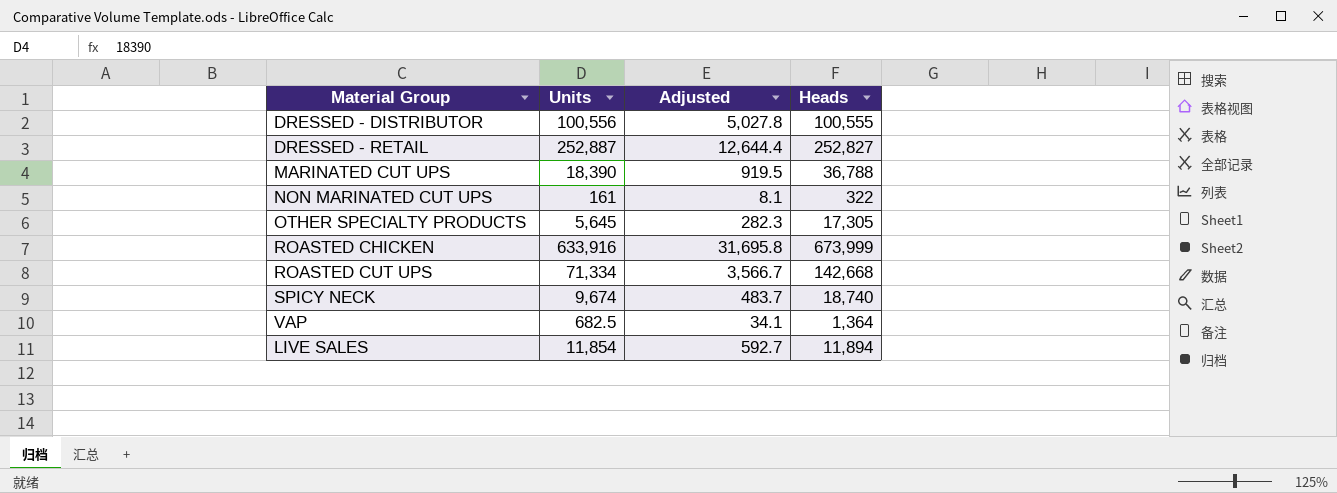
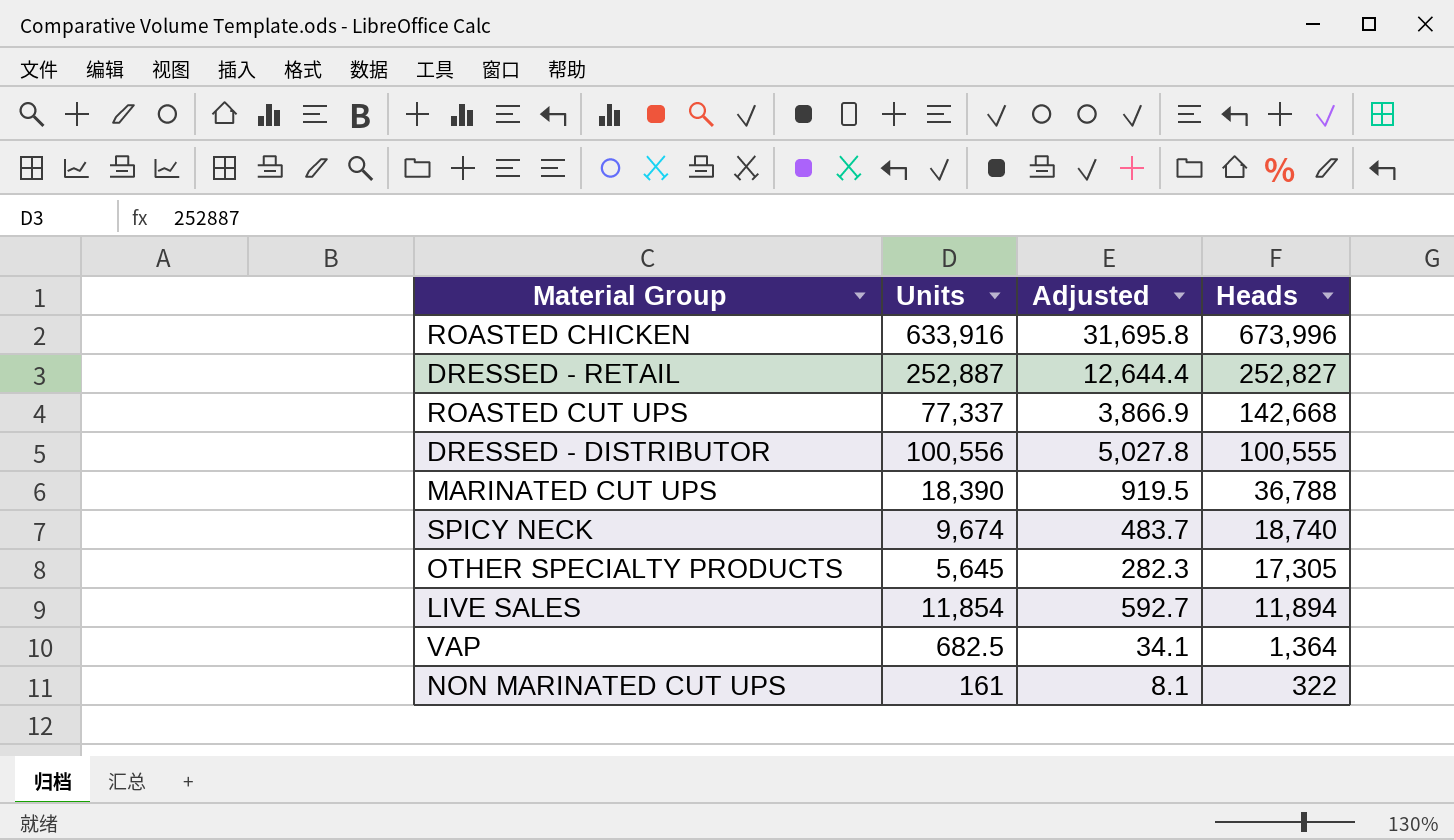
row order: none -> Heads descending
ROASTED CHICKEN | Heads: 673,999 -> 673,996
ROASTED CUT UPS | Units: 71,334 -> 77,337
ROASTED CUT UPS | Adjusted: 3,566.7 -> 3,866.9

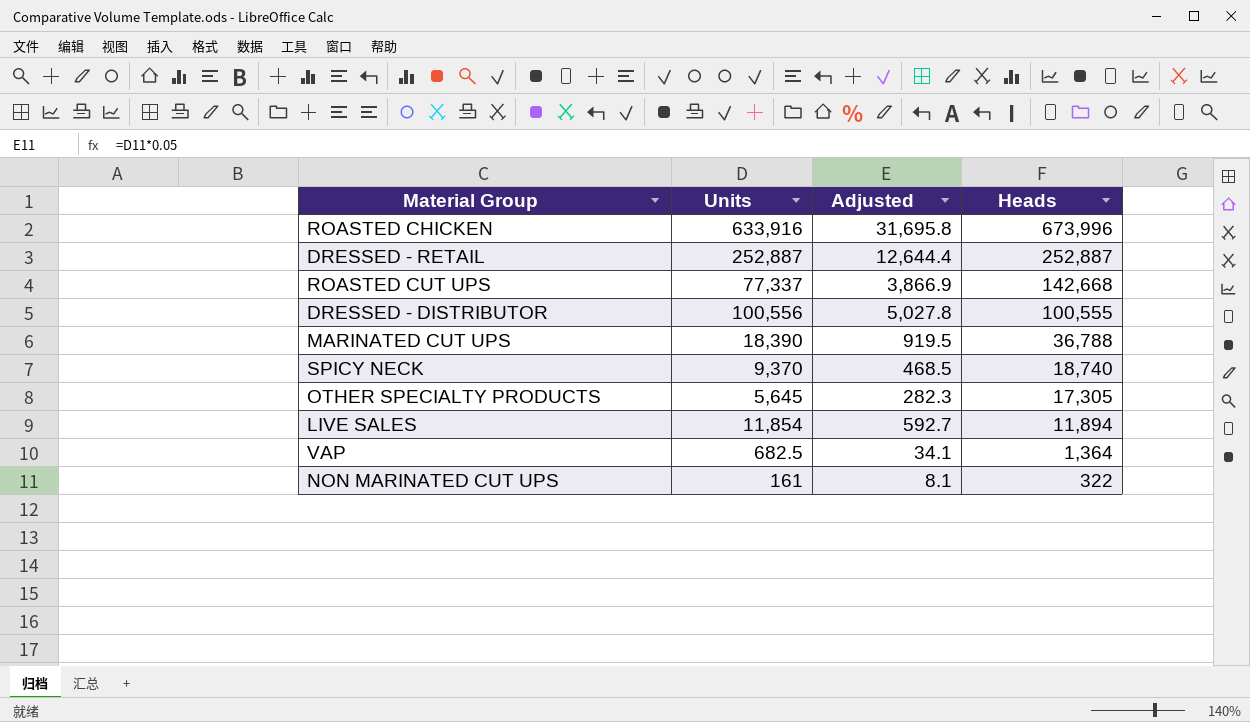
DRESSED - RETAIL | Heads: 252,827 -> 252,887
SPICY NECK | Units: 9,674 -> 9,370
SPICY NECK | Adjusted: 483.7 -> 468.5

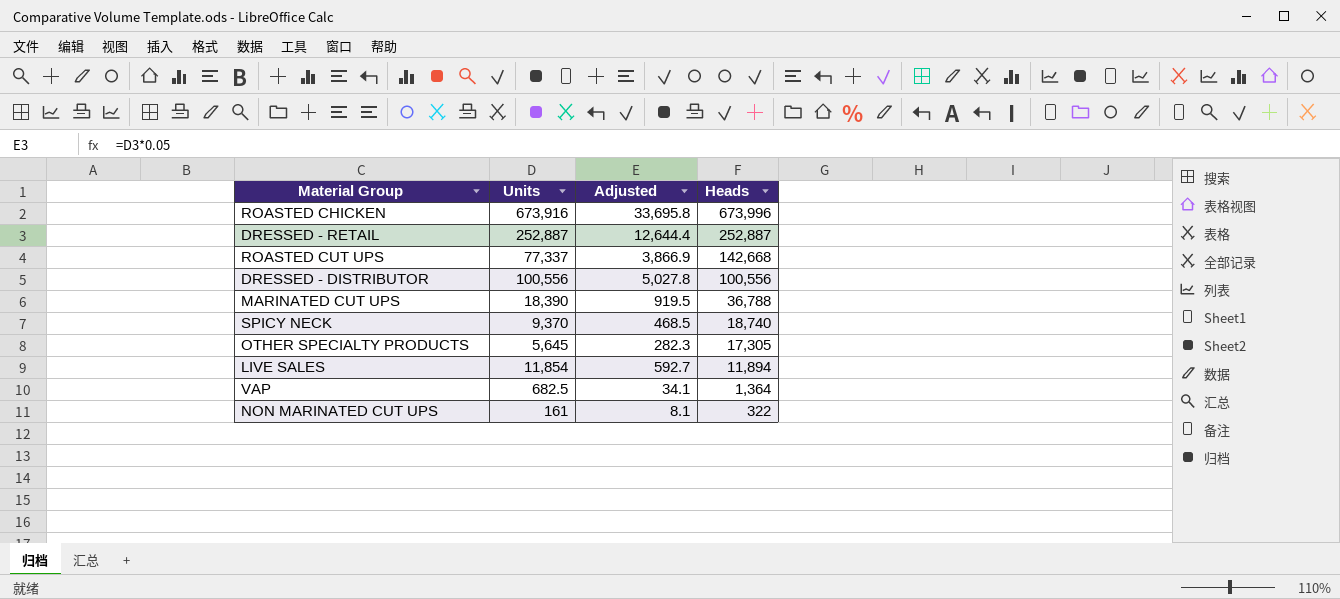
ROASTED CHICKEN | Units: 633,916 -> 673,916
ROASTED CHICKEN | Adjusted: 31,695.8 -> 33,695.8
DRESSED - DISTRIBUTOR | Heads: 100,555 -> 100,556

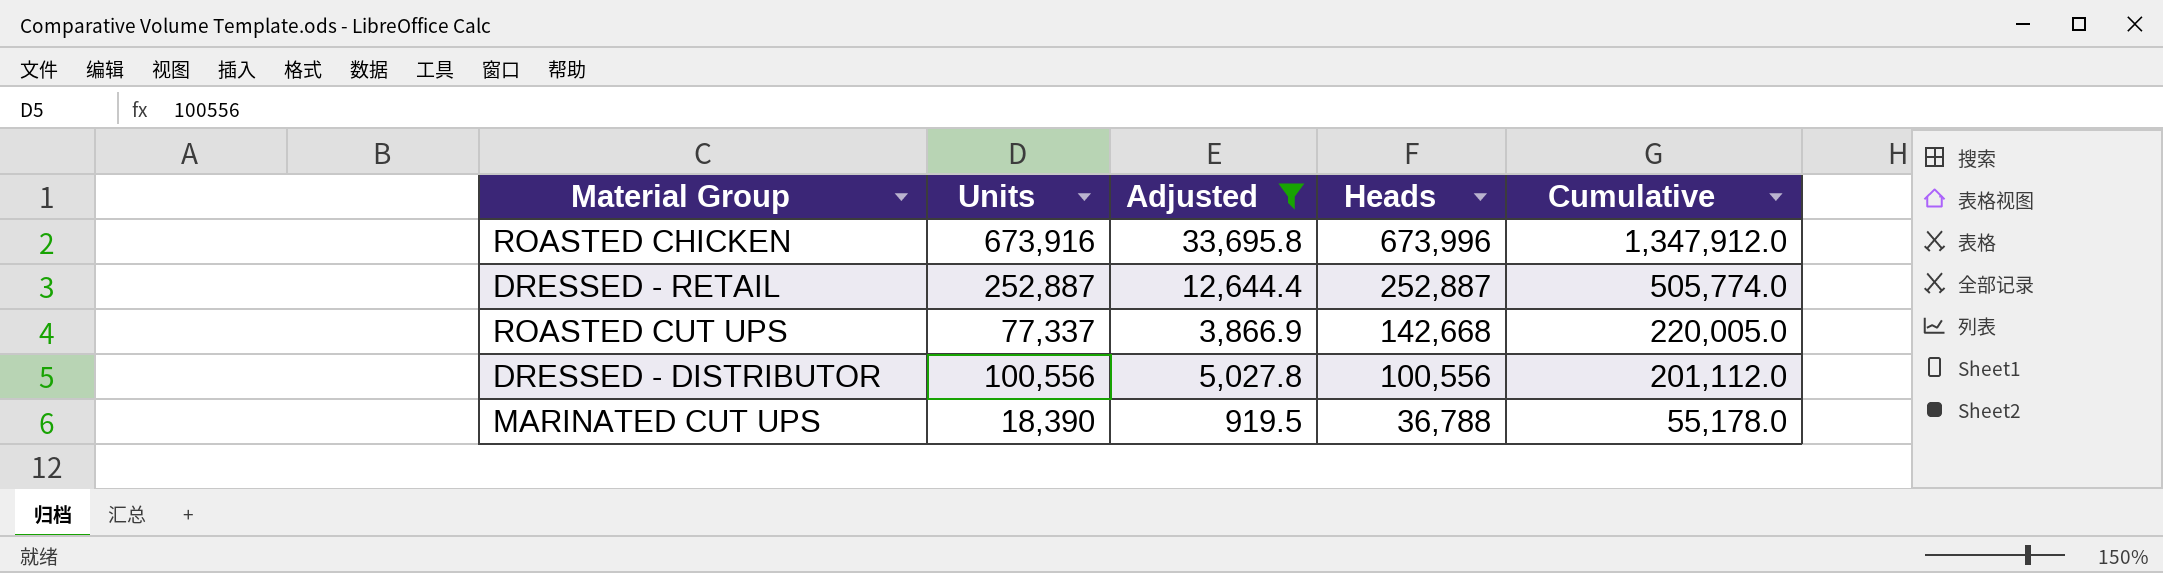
filter: none -> Adjusted >= 919.5
column Cumulative | formula: none -> [Units] + [Heads]

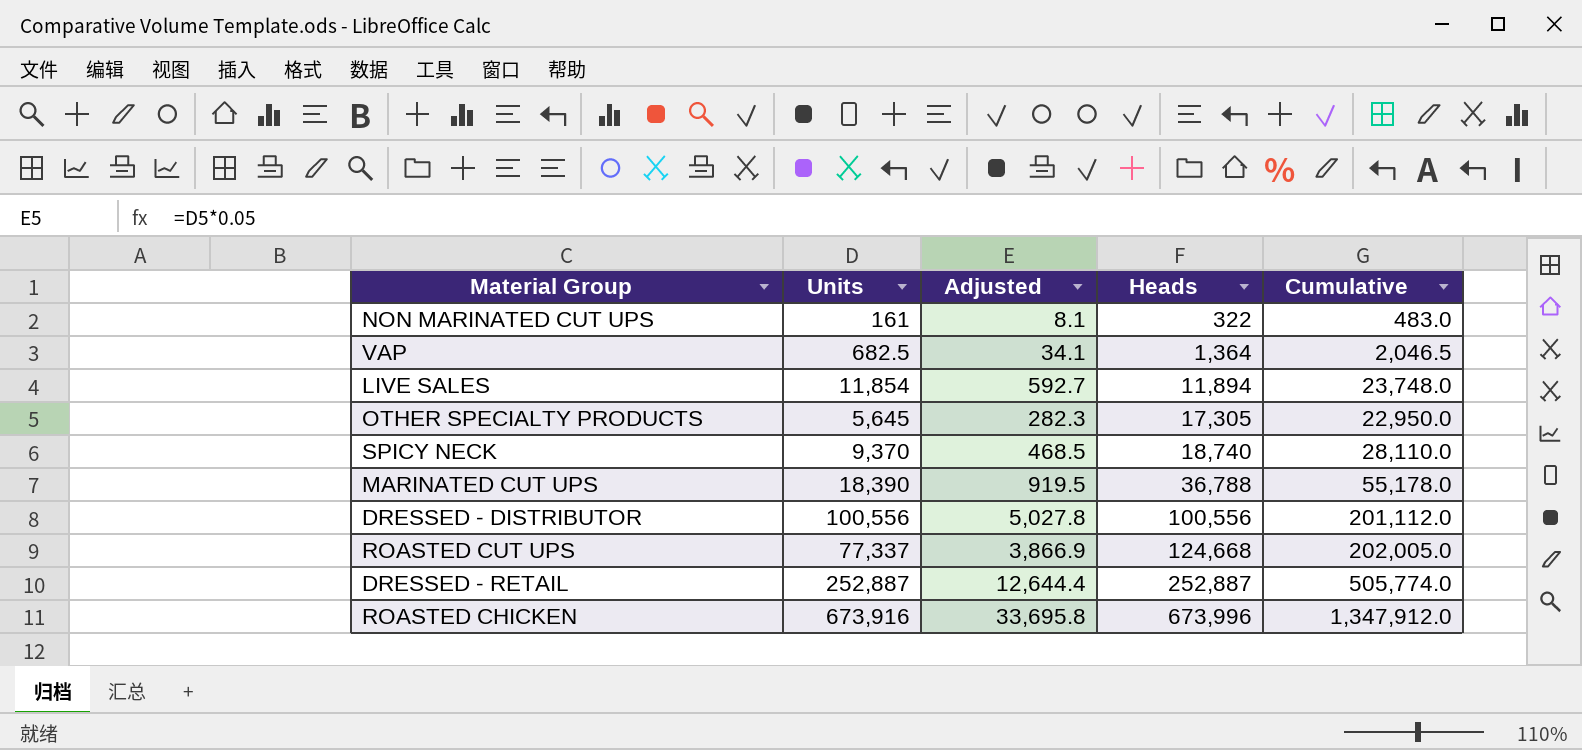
filter: Adjusted >= 919.5 -> none
row order: Heads descending -> Heads ascending
ROASTED CUT UPS | Heads: 142,668 -> 124,668
ROASTED CUT UPS | Cumulative: 220,005.0 -> 202,005.0

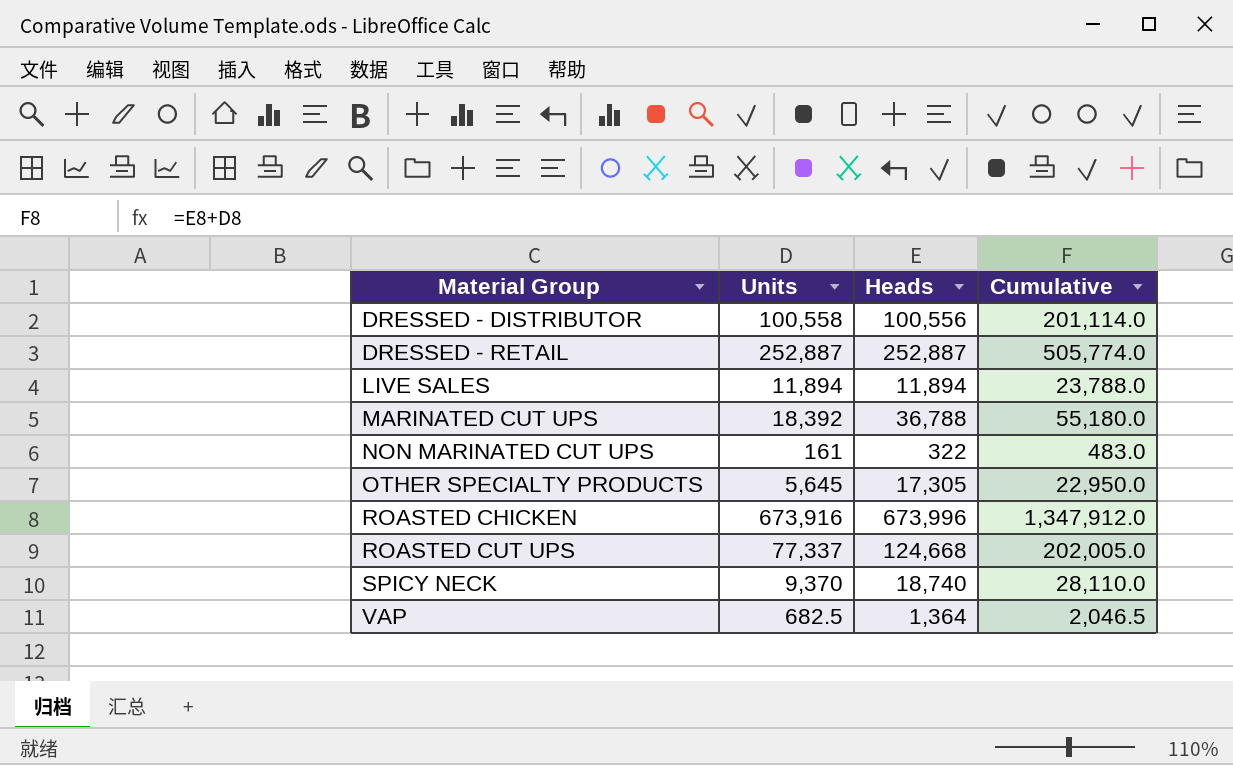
row order: Heads ascending -> Material Group ascending
column Adjusted | formula: [Units] * 0.05 -> none
DRESSED - DISTRIBUTOR | Units: 100,556 -> 100,558
DRESSED - DISTRIBUTOR | Cumulative: 201,112.0 -> 201,114.0
LIVE SALES | Units: 11,854 -> 11,894
LIVE SALES | Cumulative: 23,748.0 -> 23,788.0
MARINATED CUT UPS | Units: 18,390 -> 18,392
MARINATED CUT UPS | Cumulative: 55,178.0 -> 55,180.0

